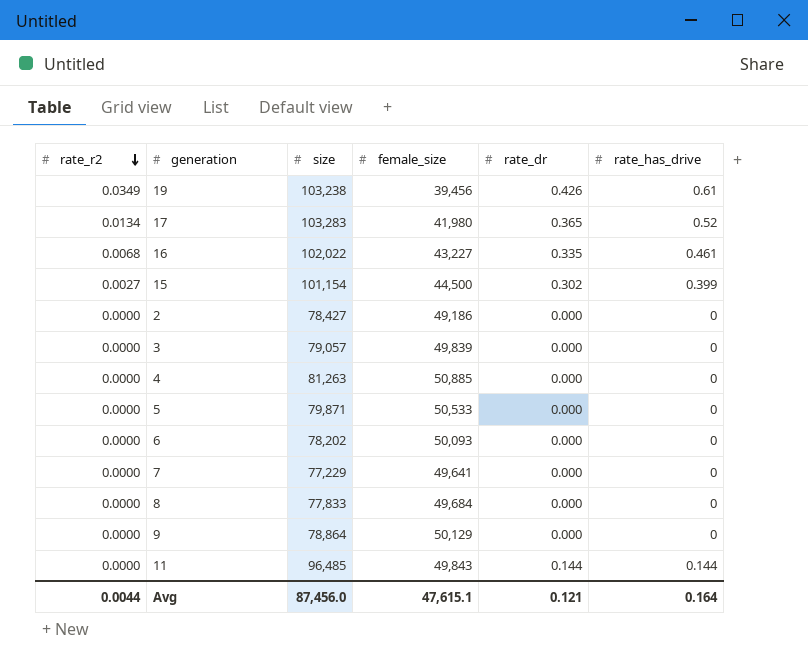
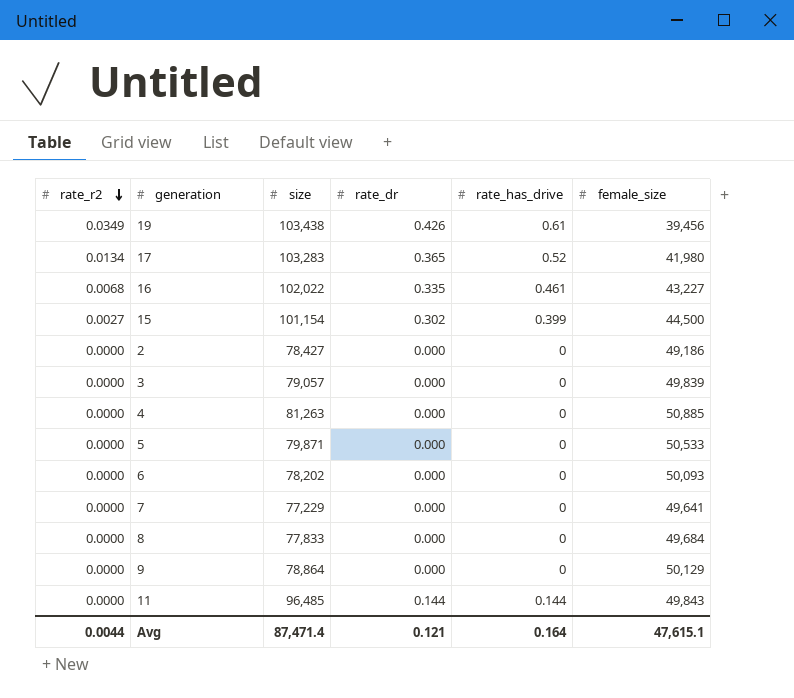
column female_size | position: 4 -> 6
19 | size: 103,238 -> 103,438
Avg | size: 87,456.0 -> 87,471.4

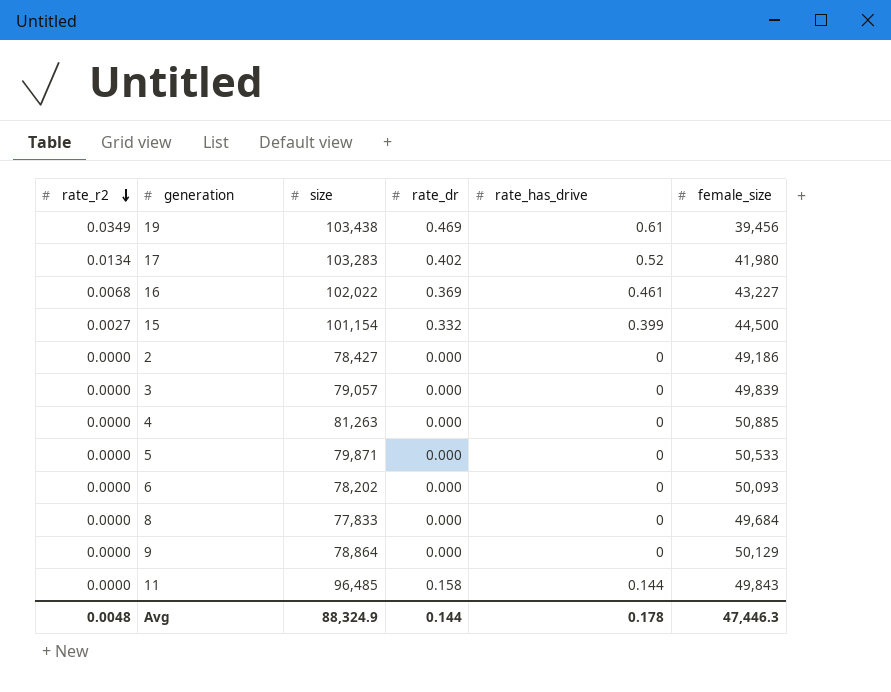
row 7: 0.0000 | 77,229 | 0.000 | 0 | 49,641 -> none
19 | rate_dr: 0.426 -> 0.469
17 | rate_dr: 0.365 -> 0.402
16 | rate_dr: 0.335 -> 0.369
15 | rate_dr: 0.302 -> 0.332
11 | rate_dr: 0.144 -> 0.158
Avg | rate_r2: 0.0044 -> 0.0048
Avg | size: 87,471.4 -> 88,324.9
Avg | rate_dr: 0.121 -> 0.144
Avg | rate_has_drive: 0.164 -> 0.178
Avg | female_size: 47,615.1 -> 47,446.3

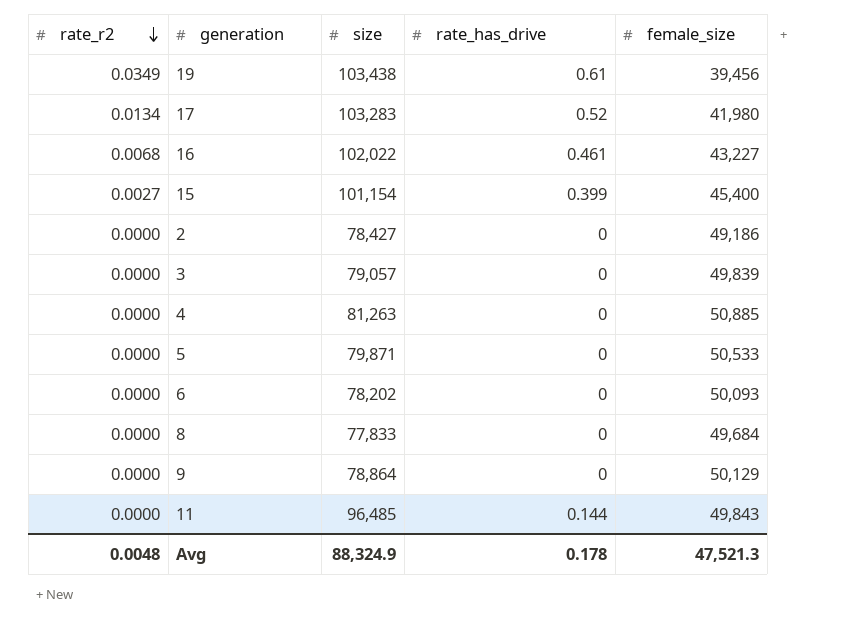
column rate_dr | position: 4 -> none
15 | female_size: 44,500 -> 45,400
Avg | female_size: 47,446.3 -> 47,521.3

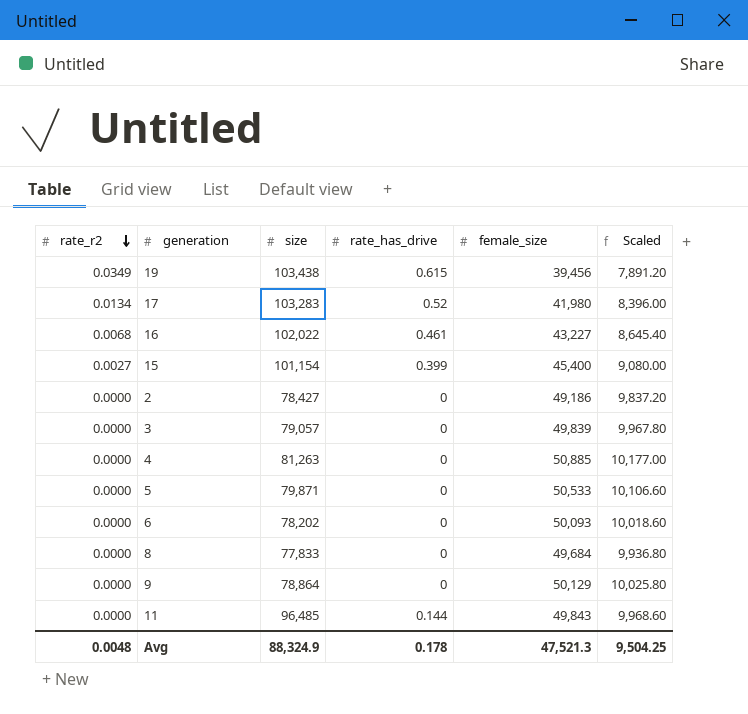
column Scaled | formula: none -> [female_size] * 0.2
19 | rate_has_drive: 0.61 -> 0.615

